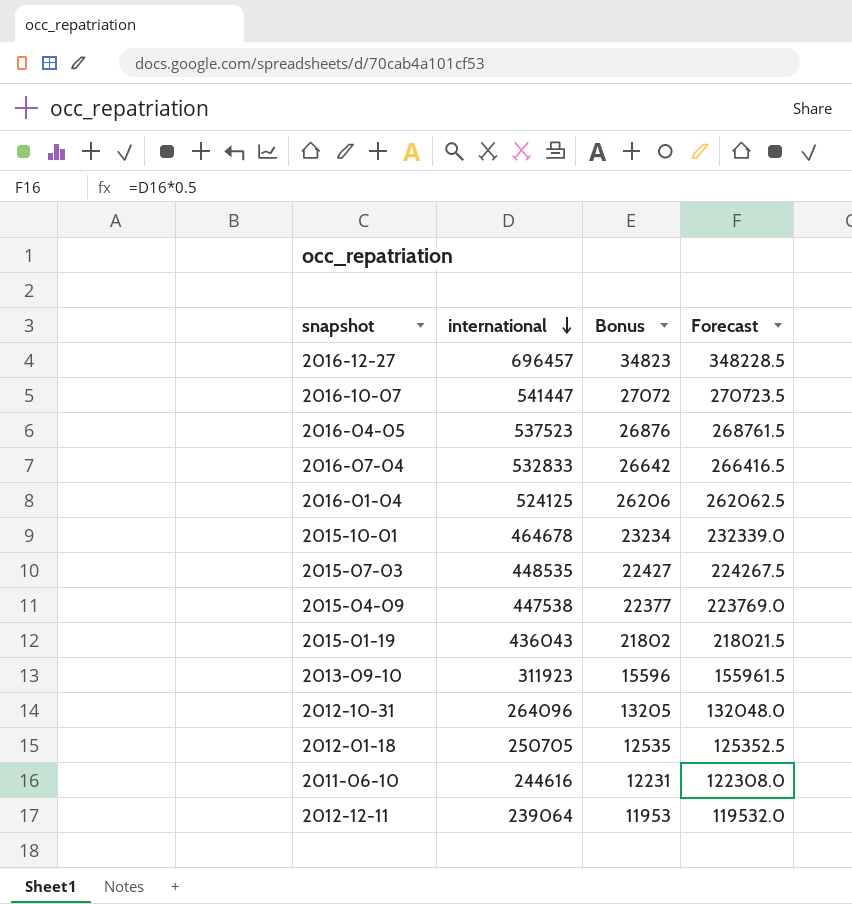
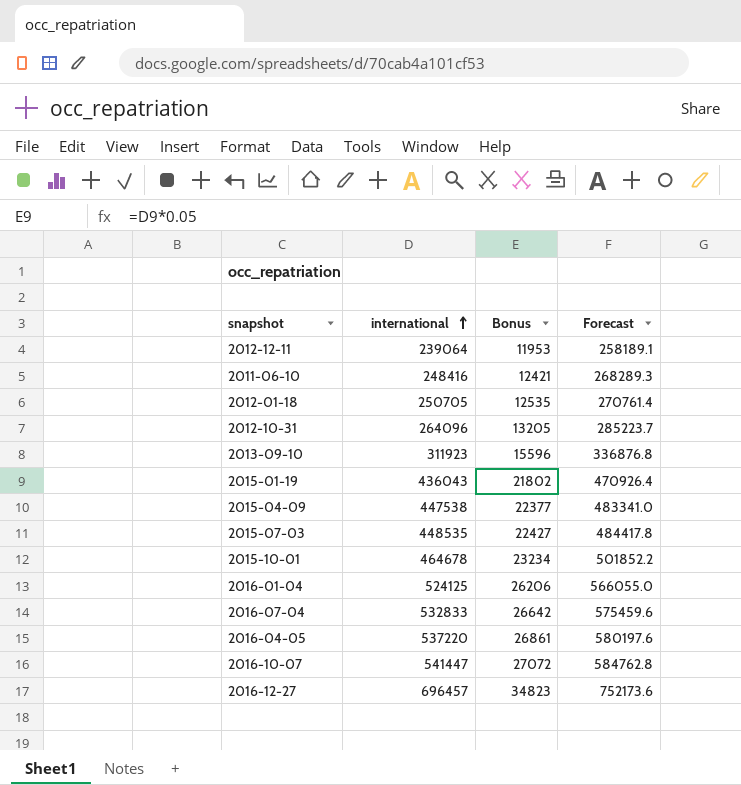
row order: international descending -> international ascending
column Forecast | formula: [international] * 0.5 -> [international] * 1.08
2011-06-10 | international: 244616 -> 248416
2011-06-10 | Bonus: 12231 -> 12421
2016-04-05 | international: 537523 -> 537220
2016-04-05 | Bonus: 26876 -> 26861

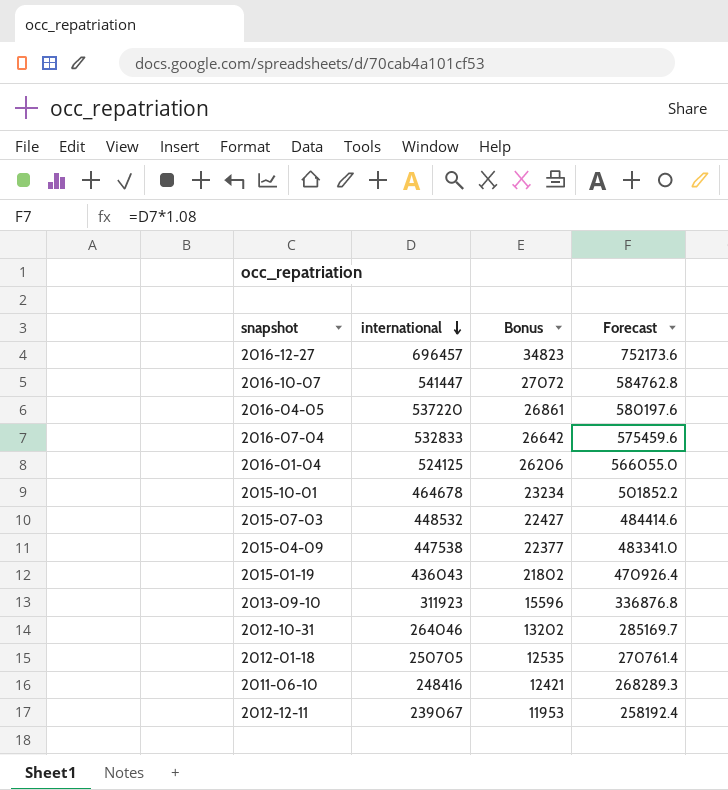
row order: international ascending -> international descending
2015-07-03 | international: 448535 -> 448532
2015-07-03 | Forecast: 484417.8 -> 484414.6
2012-10-31 | international: 264096 -> 264046
2012-10-31 | Bonus: 13205 -> 13202
2012-10-31 | Forecast: 285223.7 -> 285169.7
2012-12-11 | international: 239064 -> 239067
2012-12-11 | Forecast: 258189.1 -> 258192.4

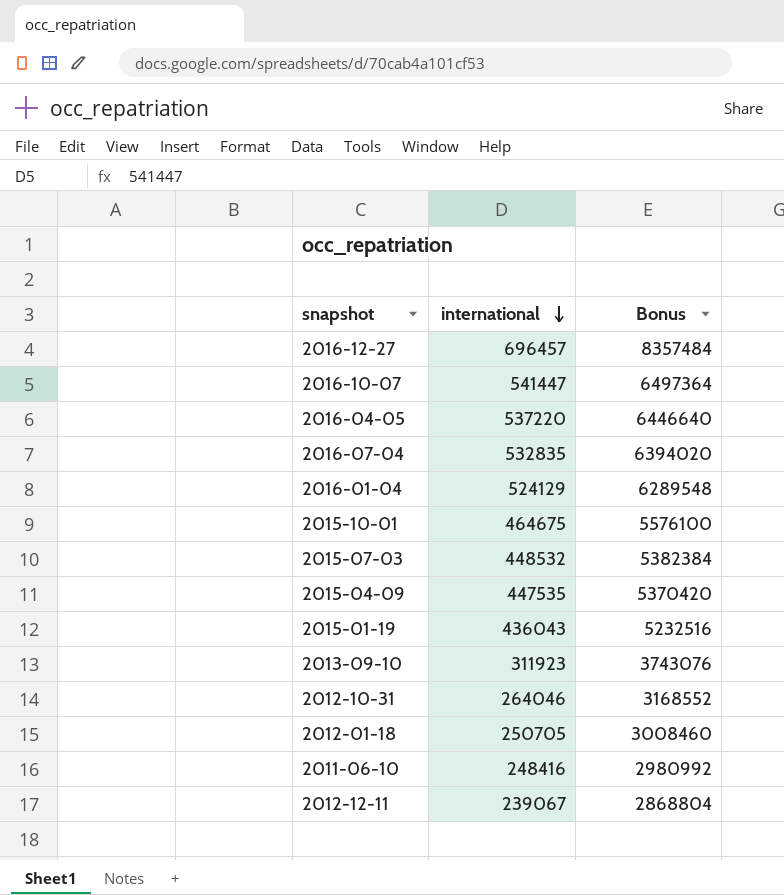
column Forecast | formula: [international] * 1.08 -> none
column Bonus | formula: [international] * 0.05 -> [international] * 12
2016-07-04 | international: 532833 -> 532835
2016-01-04 | international: 524125 -> 524129
2015-10-01 | international: 464678 -> 464675
2015-04-09 | international: 447538 -> 447535

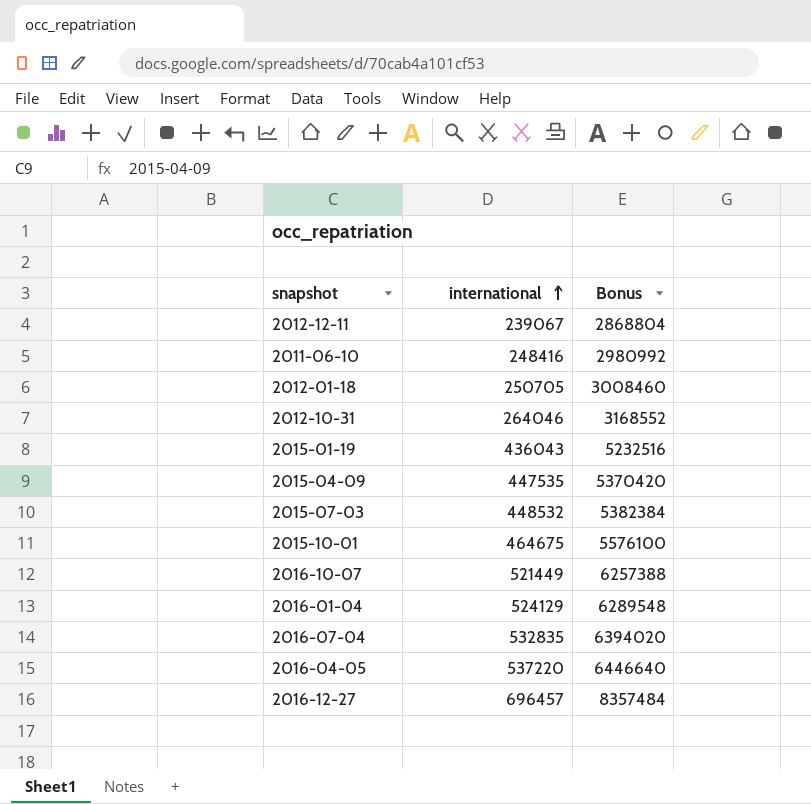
row order: international descending -> international ascending
row 2013-09-10: 311923 | 3743076 -> none
2016-10-07 | international: 541447 -> 521449
2016-10-07 | Bonus: 6497364 -> 6257388

